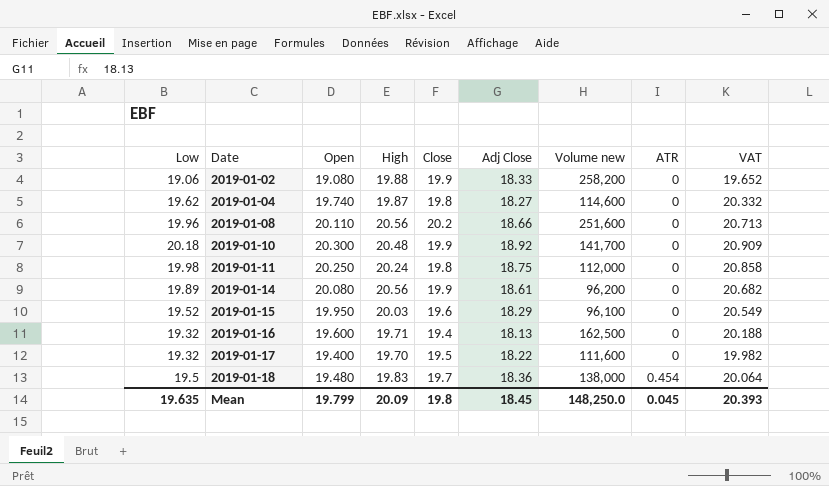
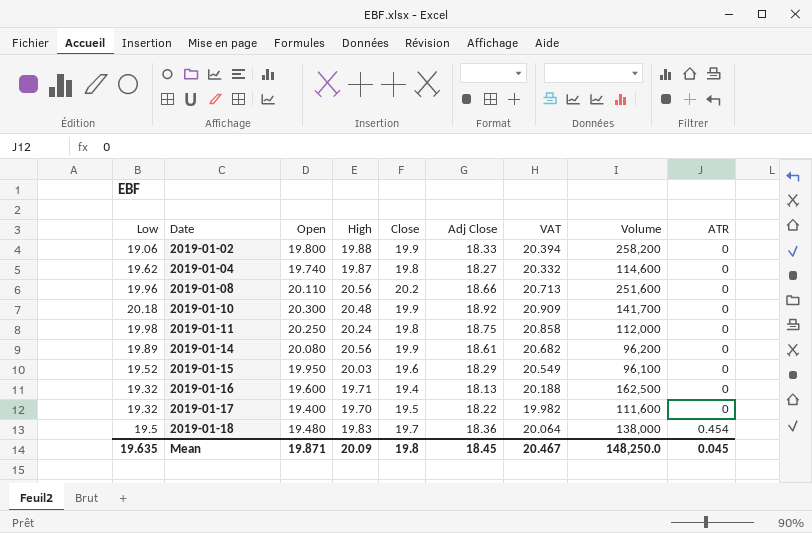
column VAT | position: 9 -> 7
column name: Volume new -> Volume
2019-01-02 | Open: 19.080 -> 19.800
2019-01-02 | VAT: 19.652 -> 20.394
Mean | Open: 19.799 -> 19.871
Mean | VAT: 20.393 -> 20.467

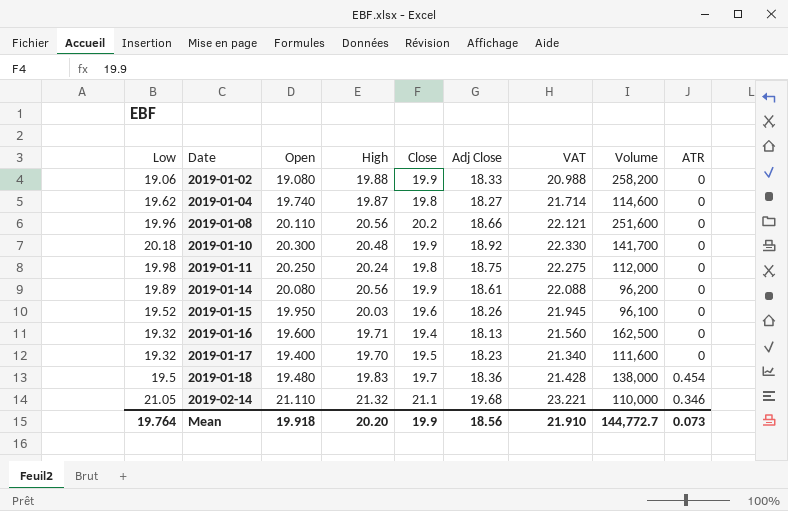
column VAT | formula: [Open] * 1.03 -> [Open] * 1.1
2019-01-02 | Open: 19.800 -> 19.080
2019-01-15 | Adj Close: 18.29 -> 18.26
2019-01-17 | Adj Close: 18.22 -> 18.23
row 2019-02-14: none -> 21.05 | 21.110 | 21.32 | 21.1 | 19.68 | 23.221 | 110,000 | 0.346
Mean | Low: 19.635 -> 19.764
Mean | Open: 19.871 -> 19.918
Mean | High: 20.09 -> 20.20
Mean | Close: 19.8 -> 19.9
Mean | Adj Close: 18.45 -> 18.56
Mean | VAT: 20.467 -> 21.910
Mean | Volume: 148,250.0 -> 144,772.7
Mean | ATR: 0.045 -> 0.073

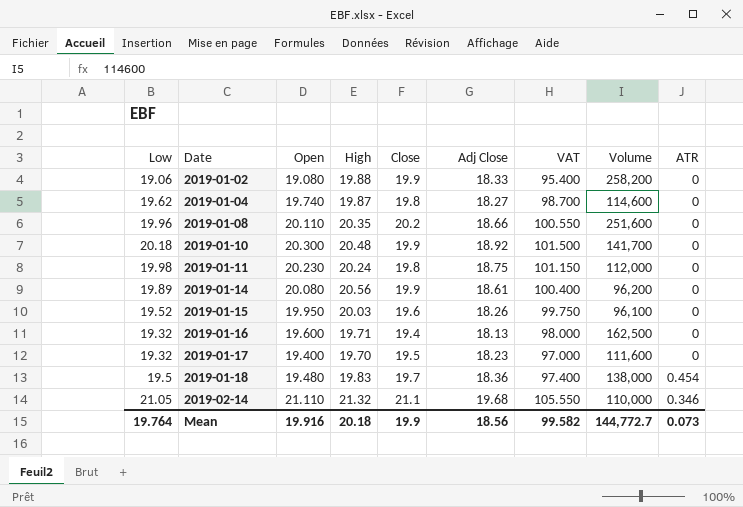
column VAT | formula: [Open] * 1.1 -> [Open] * 5
2019-01-08 | High: 20.56 -> 20.35
2019-01-11 | Open: 20.250 -> 20.230
Mean | Open: 19.918 -> 19.916
Mean | High: 20.20 -> 20.18
Mean | VAT: 21.910 -> 99.582

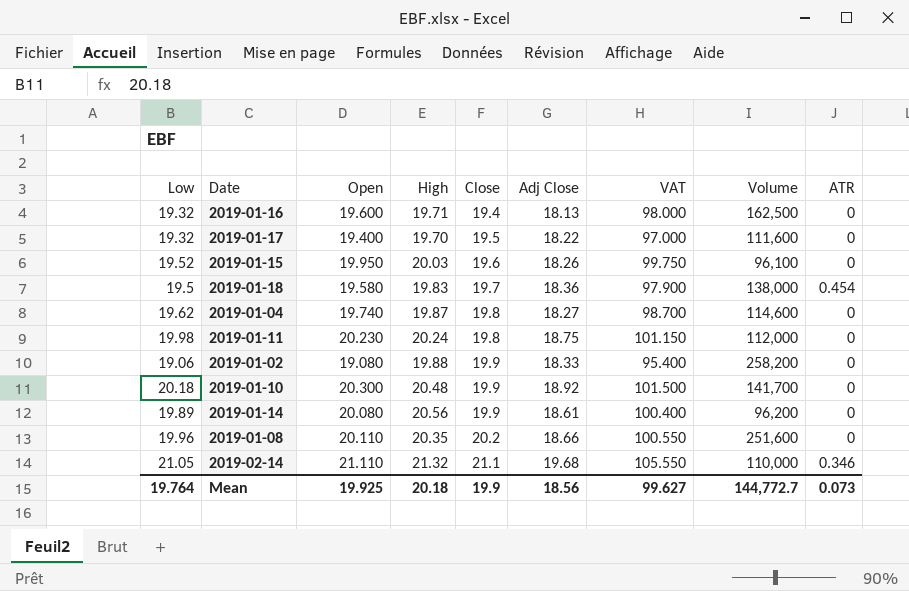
row order: Date ascending -> Close ascending
2019-01-17 | Adj Close: 18.23 -> 18.22
2019-01-18 | Open: 19.480 -> 19.580
2019-01-18 | VAT: 97.400 -> 97.900
Mean | Open: 19.916 -> 19.925
Mean | VAT: 99.582 -> 99.627

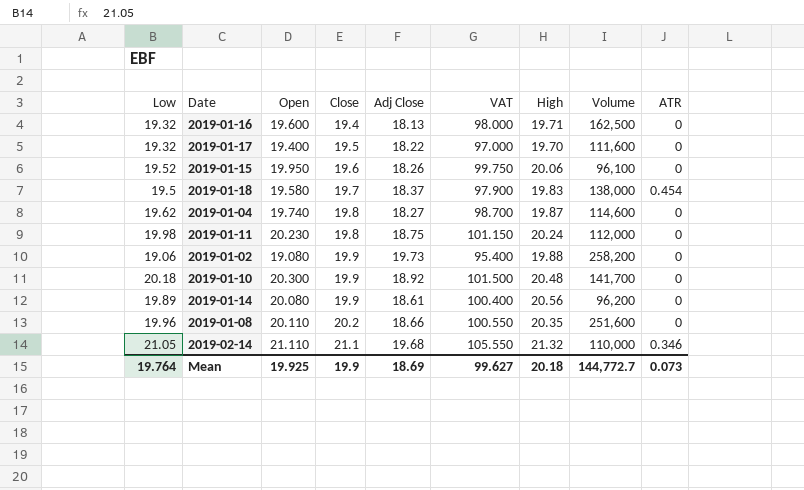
column High | position: 4 -> 7
2019-01-15 | High: 20.03 -> 20.06
2019-01-18 | Adj Close: 18.36 -> 18.37
2019-01-02 | Adj Close: 18.33 -> 19.73
Mean | Adj Close: 18.56 -> 18.69

